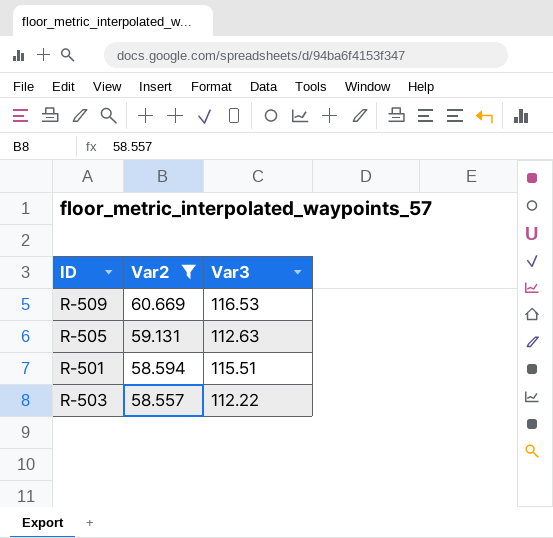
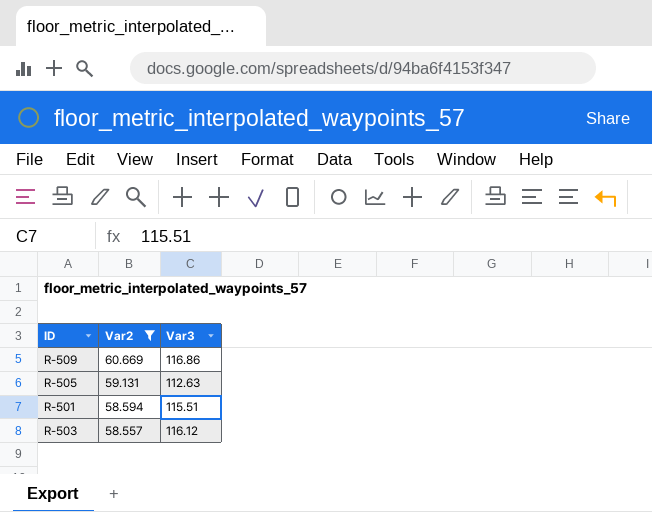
R-509 | Var3: 116.53 -> 116.86
R-503 | Var3: 112.22 -> 116.12

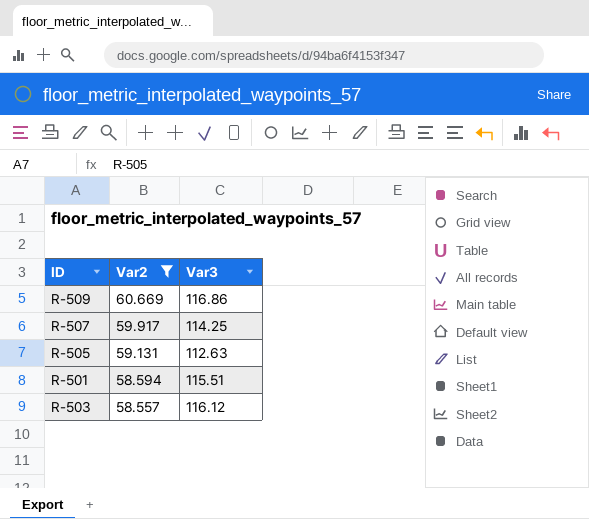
row R-507: none -> 59.917 | 114.25

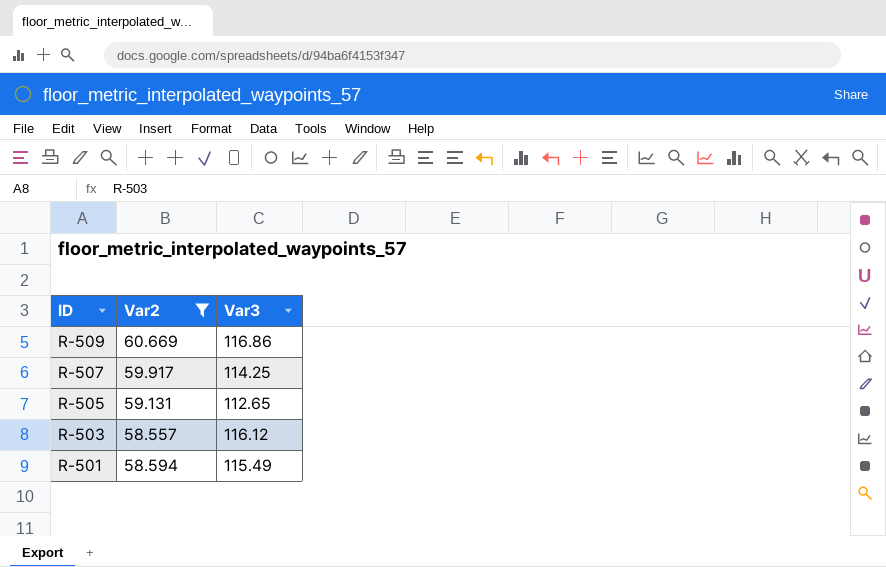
row order: Var2 descending -> ID descending
R-505 | Var3: 112.63 -> 112.65
R-501 | Var3: 115.51 -> 115.49

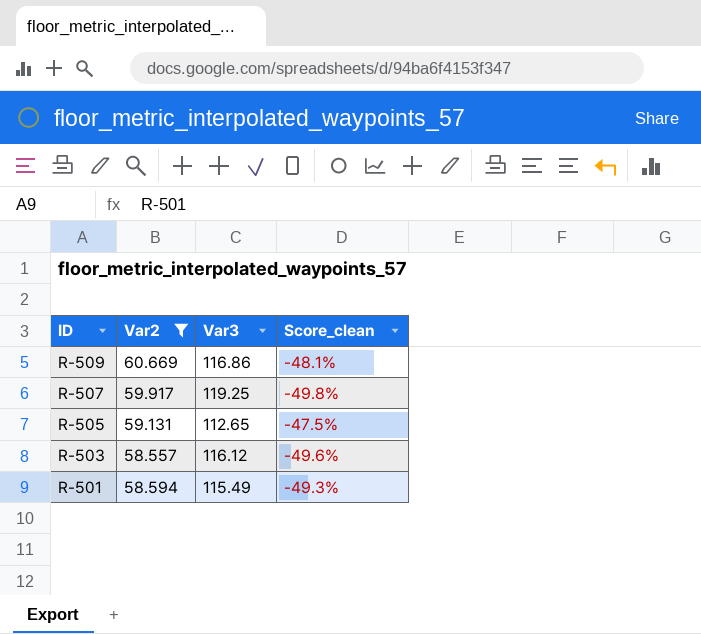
column Score_clean | formula: none -> ([Var2] - [Var3]) / [Var3]
R-507 | Var3: 114.25 -> 119.25

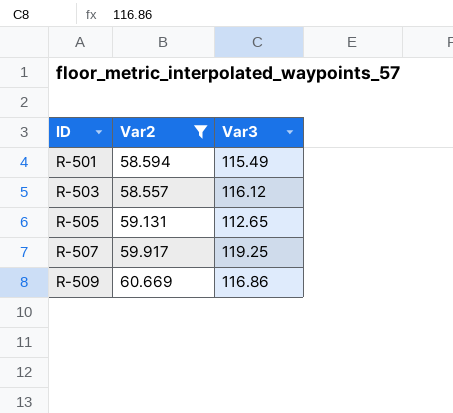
row order: ID descending -> ID ascending
column Score_clean | formula: ([Var2] - [Var3]) / [Var3] -> none

